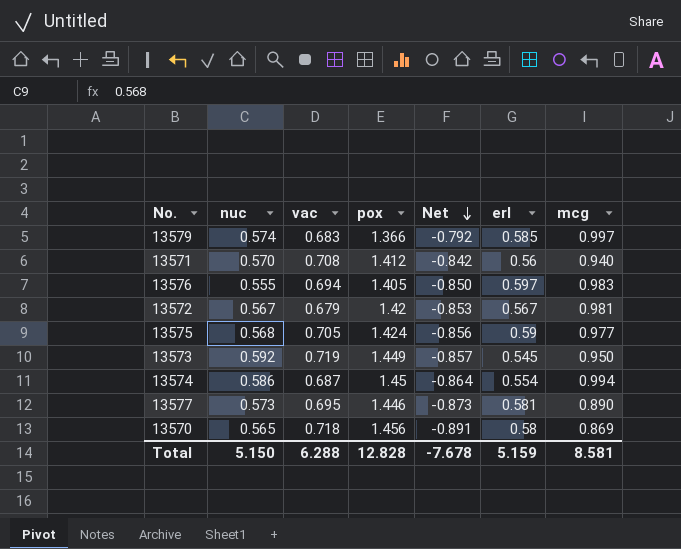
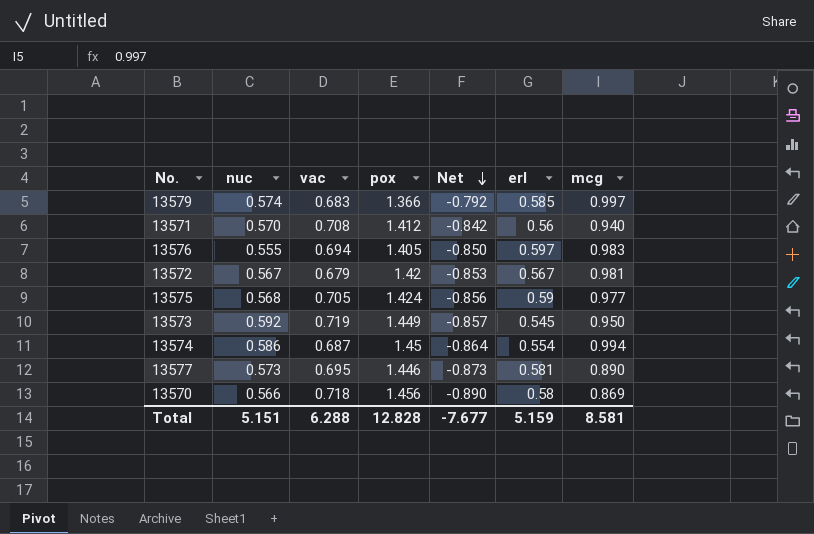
13570 | nuc: 0.565 -> 0.566
13570 | Net: -0.891 -> -0.890
Total | nuc: 5.150 -> 5.151
Total | Net: -7.678 -> -7.677

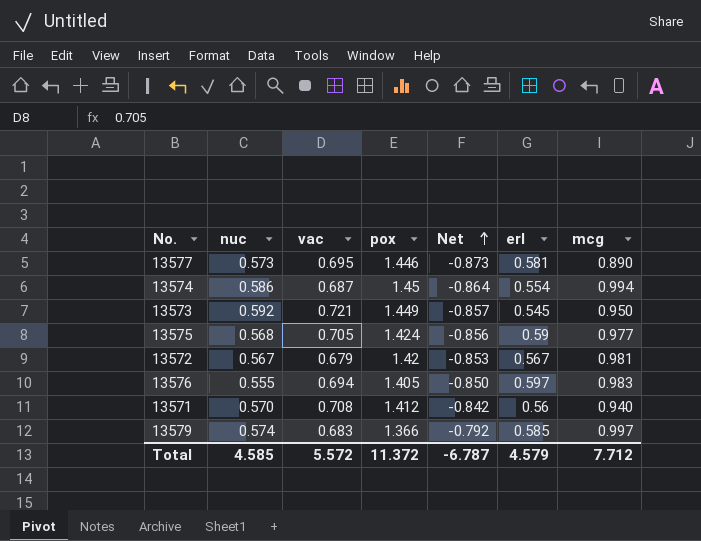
row order: Net descending -> Net ascending
row 13570: 0.566 | 0.718 | 1.456 | -0.890 | 0.58 | 0.869 -> none
13573 | vac: 0.719 -> 0.721
Total | nuc: 5.151 -> 4.585
Total | vac: 6.288 -> 5.572
Total | pox: 12.828 -> 11.372
Total | Net: -7.677 -> -6.787
Total | erl: 5.159 -> 4.579
Total | mcg: 8.581 -> 7.712

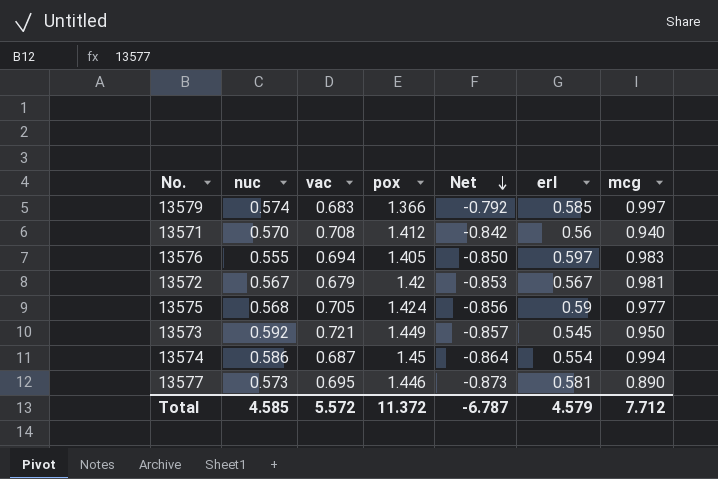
row order: Net ascending -> Net descending

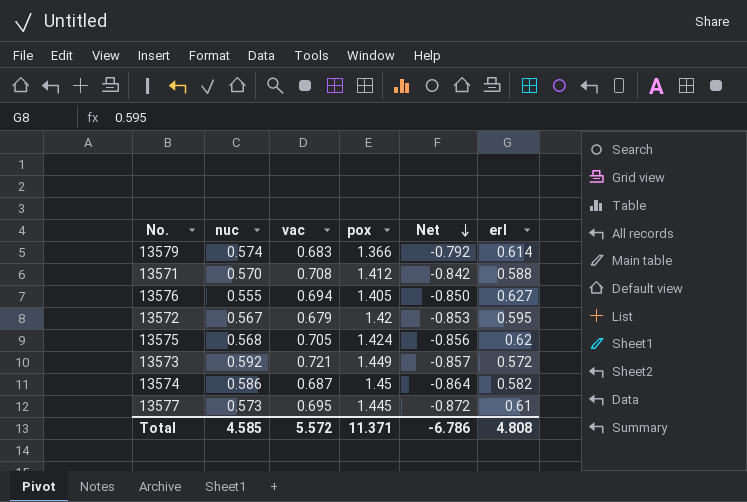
column mcg | position: 7 -> none
13579 | erl: 0.585 -> 0.614
13571 | erl: 0.56 -> 0.588
13576 | erl: 0.597 -> 0.627
13572 | erl: 0.567 -> 0.595
13575 | erl: 0.59 -> 0.62
13573 | erl: 0.545 -> 0.572
13574 | erl: 0.554 -> 0.582
13577 | pox: 1.446 -> 1.445
13577 | Net: -0.873 -> -0.872
13577 | erl: 0.581 -> 0.61
Total | pox: 11.372 -> 11.371
Total | Net: -6.787 -> -6.786
Total | erl: 4.579 -> 4.808

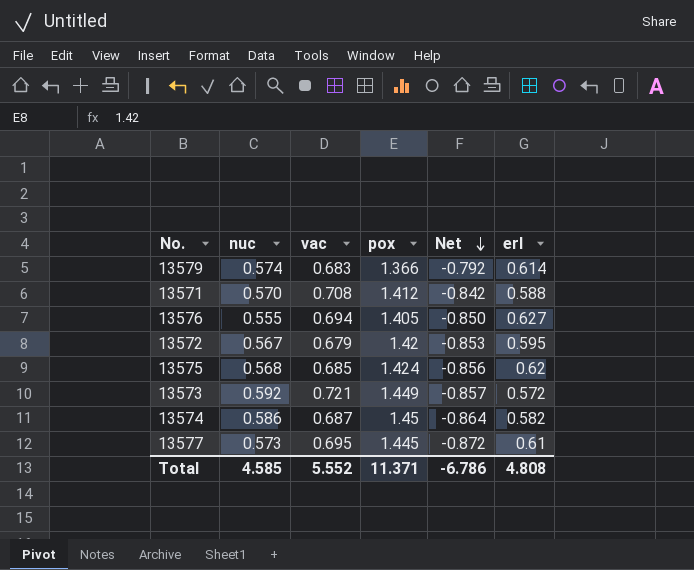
13575 | vac: 0.705 -> 0.685
Total | vac: 5.572 -> 5.552

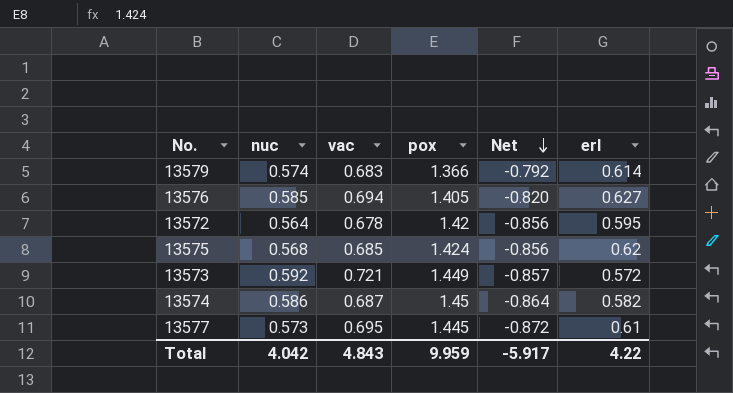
row 13571: 0.570 | 0.708 | 1.412 | -0.842 | 0.588 -> none
13576 | nuc: 0.555 -> 0.585
13576 | Net: -0.850 -> -0.820
13572 | nuc: 0.567 -> 0.564
13572 | vac: 0.679 -> 0.678
13572 | Net: -0.853 -> -0.856
Total | nuc: 4.585 -> 4.042
Total | vac: 5.552 -> 4.843
Total | pox: 11.371 -> 9.959
Total | Net: -6.786 -> -5.917
Total | erl: 4.808 -> 4.22

